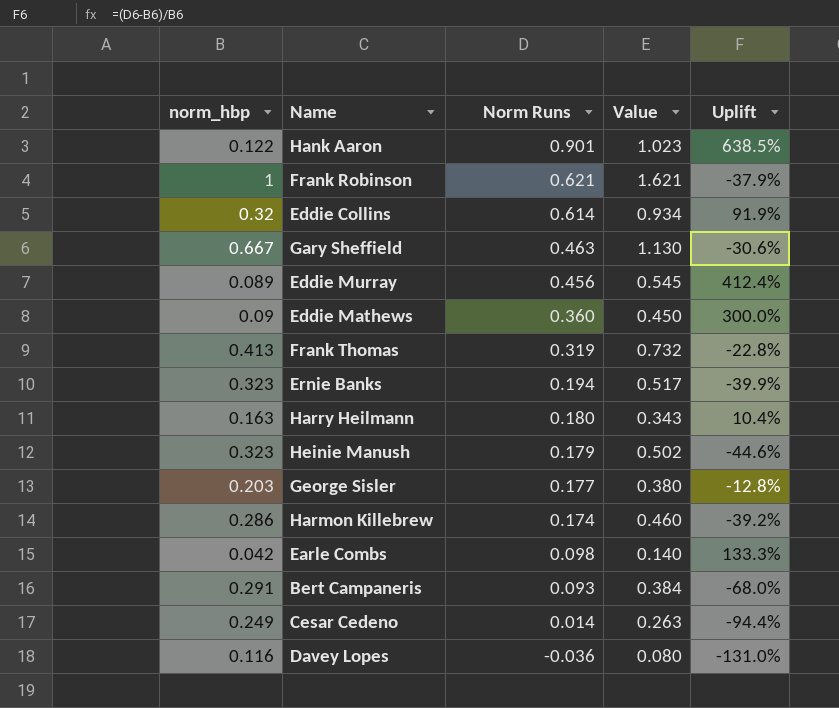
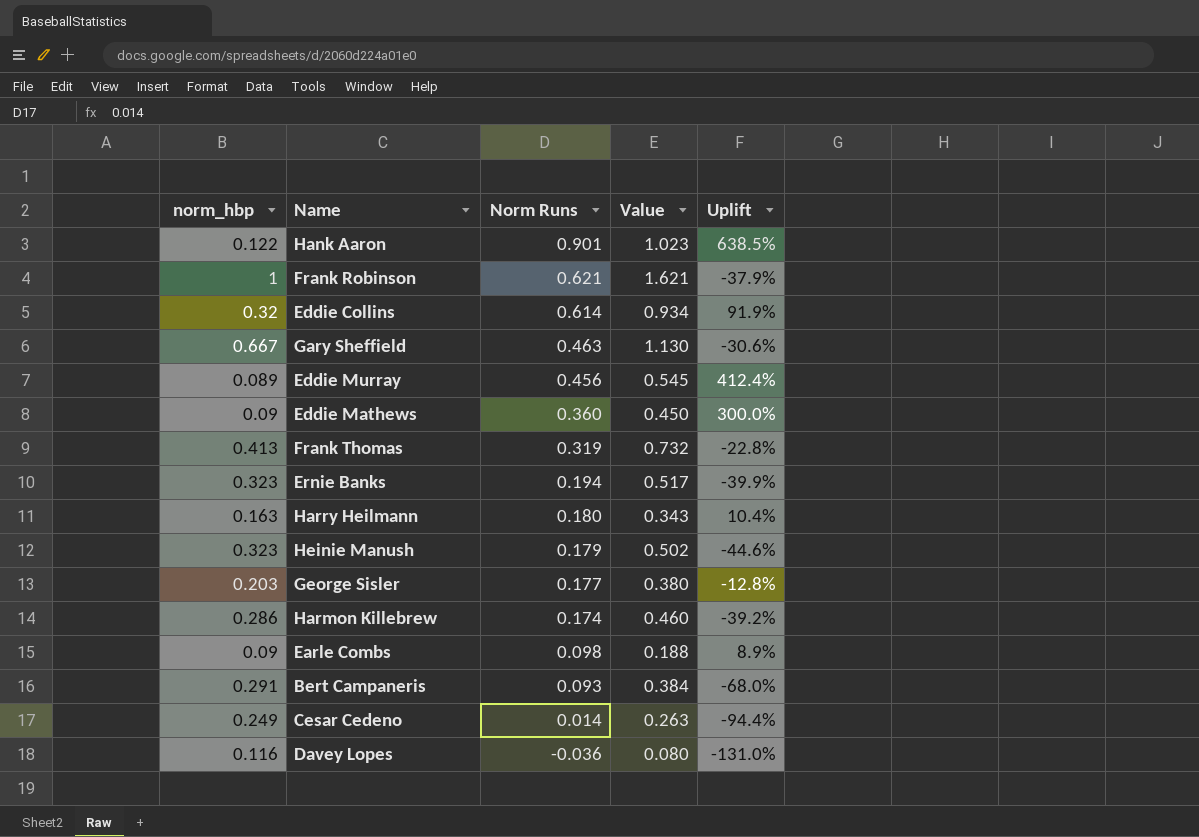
Earle Combs | norm_hbp: 0.042 -> 0.09
Earle Combs | Value: 0.140 -> 0.188
Earle Combs | Uplift: 133.3% -> 8.9%

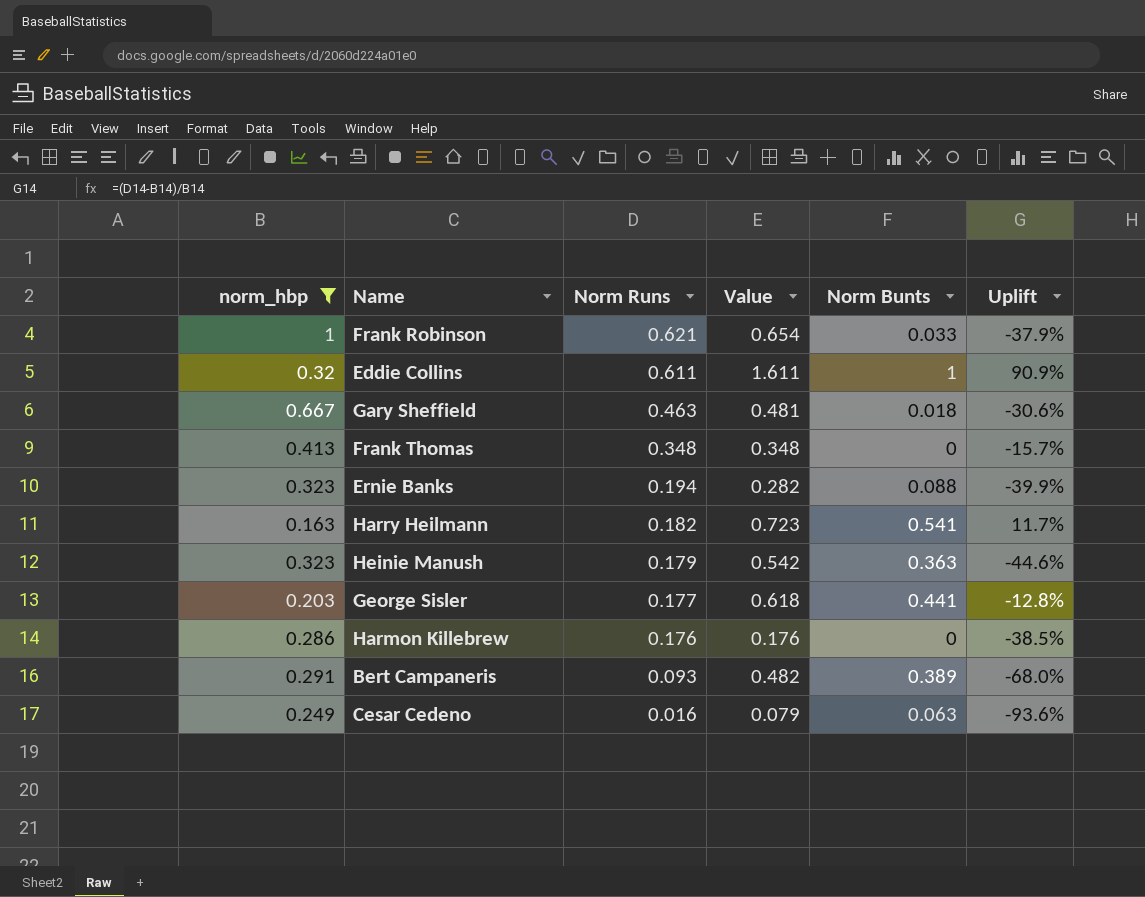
filter: none -> norm_hbp >= 0.163
column Value | formula: [norm_hbp] + [Norm Runs] -> [Norm Runs] + [Norm Bunts]
column Norm Bunts | position: none -> 5
Eddie Collins | Norm Runs: 0.614 -> 0.611
Eddie Collins | Uplift: 91.9% -> 90.9%
Frank Thomas | Norm Runs: 0.319 -> 0.348
Frank Thomas | Uplift: -22.8% -> -15.7%
Harry Heilmann | Norm Runs: 0.180 -> 0.182
Harry Heilmann | Uplift: 10.4% -> 11.7%
Harmon Killebrew | Norm Runs: 0.174 -> 0.176
Harmon Killebrew | Uplift: -39.2% -> -38.5%
Cesar Cedeno | Norm Runs: 0.014 -> 0.016
Cesar Cedeno | Uplift: -94.4% -> -93.6%

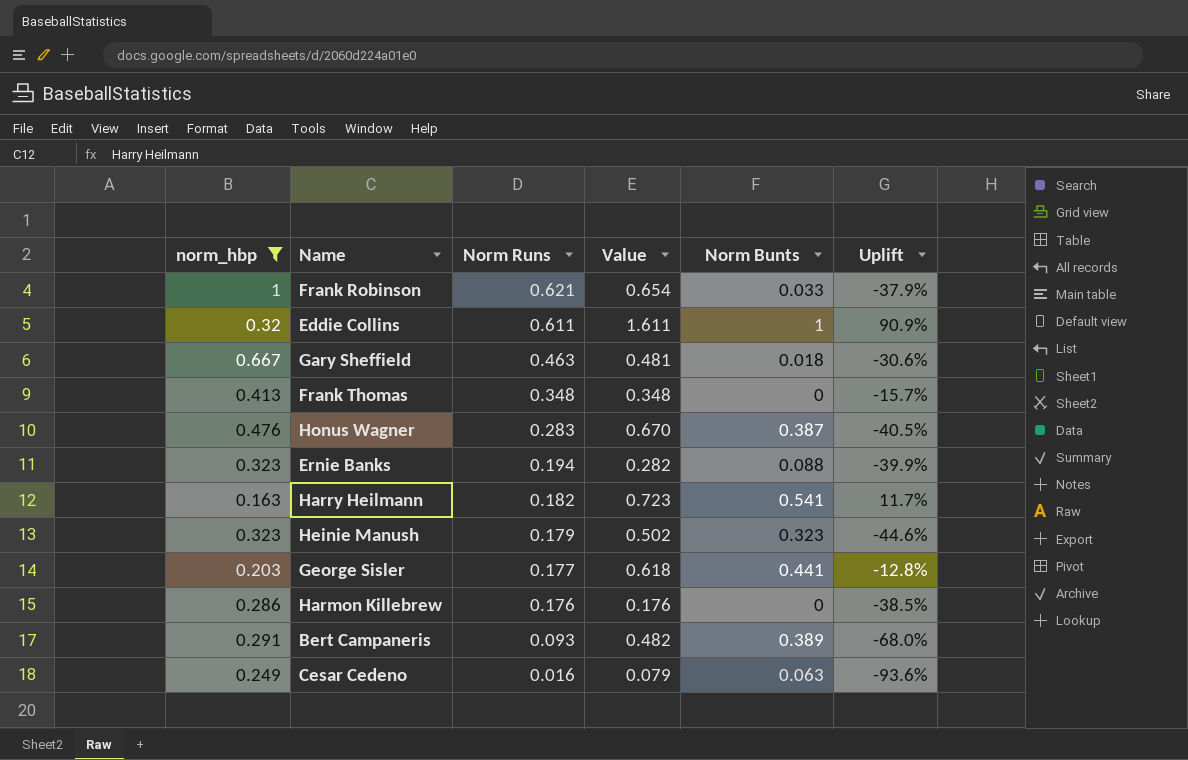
row Honus Wagner: none -> 0.476 | 0.283 | 0.670 | 0.387 | -40.5%
Heinie Manush | Value: 0.542 -> 0.502
Heinie Manush | Norm Bunts: 0.363 -> 0.323

